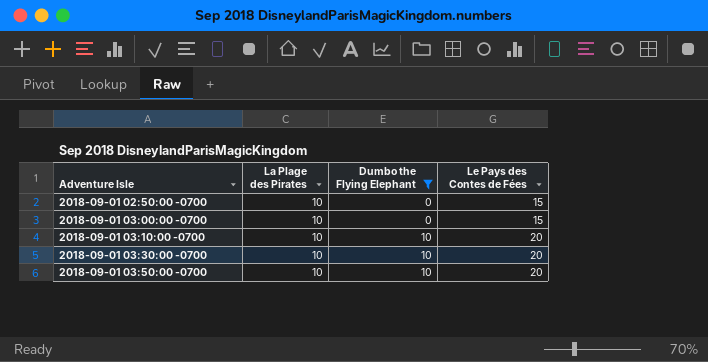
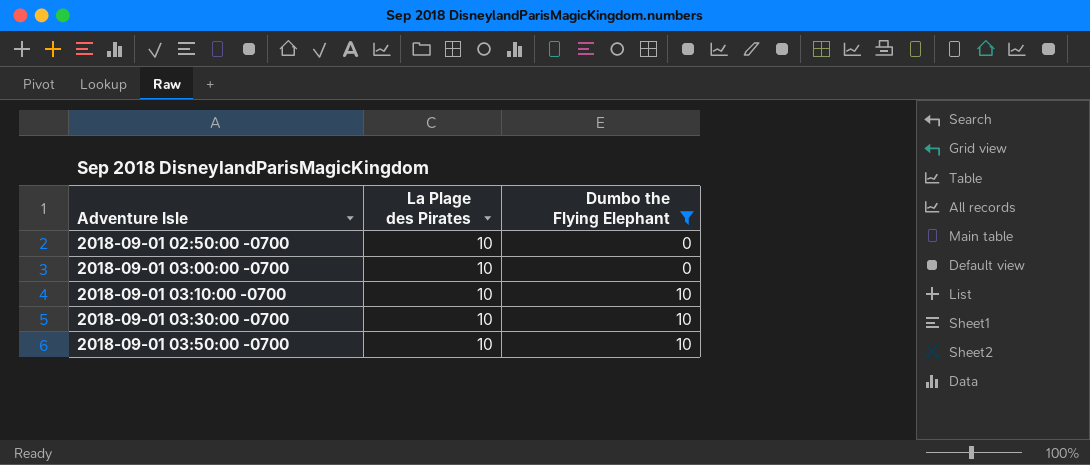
column Le Pays des Contes de Fées | position: 4 -> none

